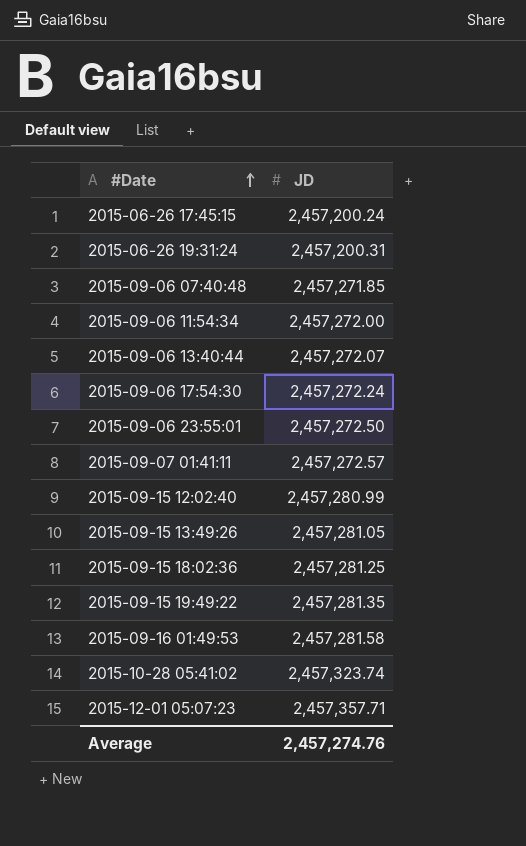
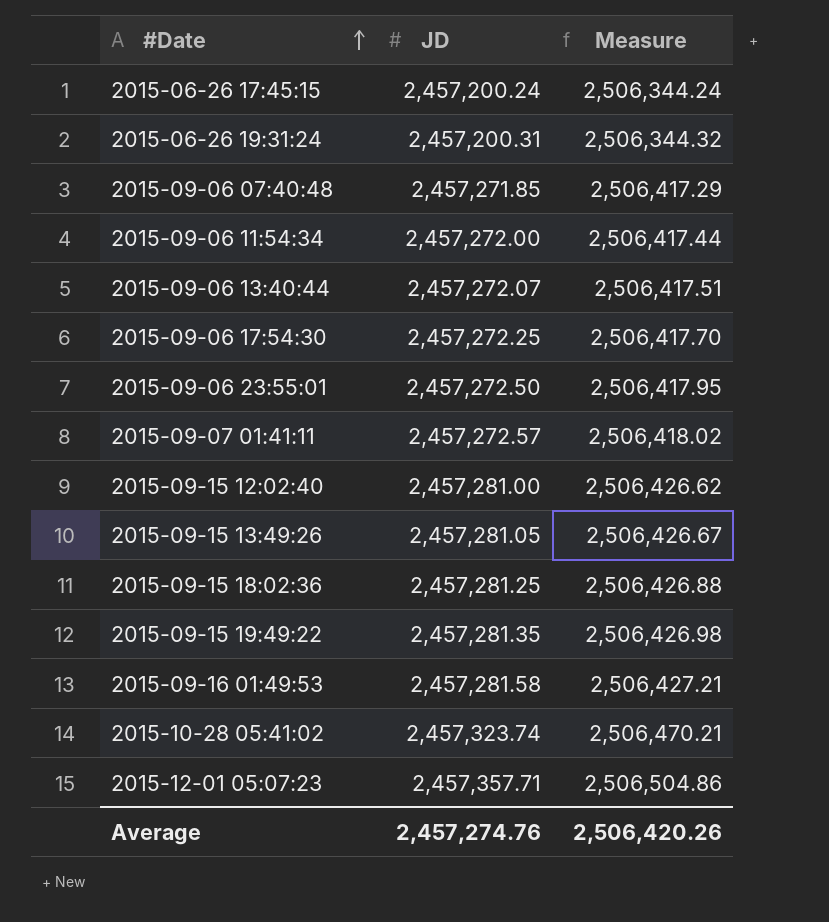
column Measure | formula: none -> [JD] * 1.02
2015-09-06 17:54:30 | JD: 2,457,272.24 -> 2,457,272.25
2015-09-15 12:02:40 | JD: 2,457,280.99 -> 2,457,281.00

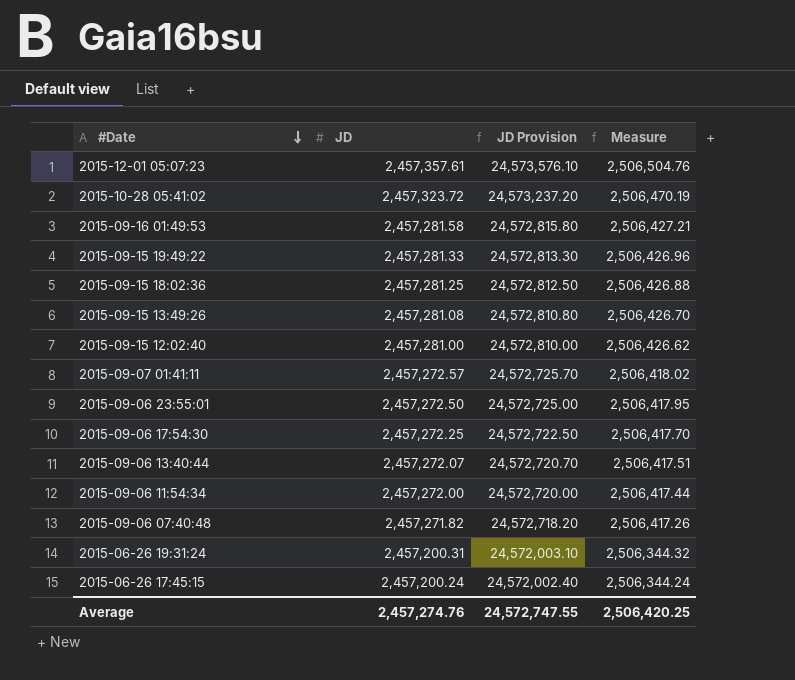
row order: #Date ascending -> #Date descending
column JD Provision | formula: none -> [JD] * 10
2015-12-01 05:07:23 | JD: 2,457,357.71 -> 2,457,357.61
2015-12-01 05:07:23 | Measure: 2,506,504.86 -> 2,506,504.76
2015-10-28 05:41:02 | JD: 2,457,323.74 -> 2,457,323.72
2015-10-28 05:41:02 | Measure: 2,506,470.21 -> 2,506,470.19
2015-09-15 19:49:22 | JD: 2,457,281.35 -> 2,457,281.33
2015-09-15 19:49:22 | Measure: 2,506,426.98 -> 2,506,426.96
2015-09-15 13:49:26 | JD: 2,457,281.05 -> 2,457,281.08
2015-09-15 13:49:26 | Measure: 2,506,426.67 -> 2,506,426.70
2015-09-06 07:40:48 | JD: 2,457,271.85 -> 2,457,271.82
2015-09-06 07:40:48 | Measure: 2,506,417.29 -> 2,506,417.26
Average | Measure: 2,506,420.26 -> 2,506,420.25

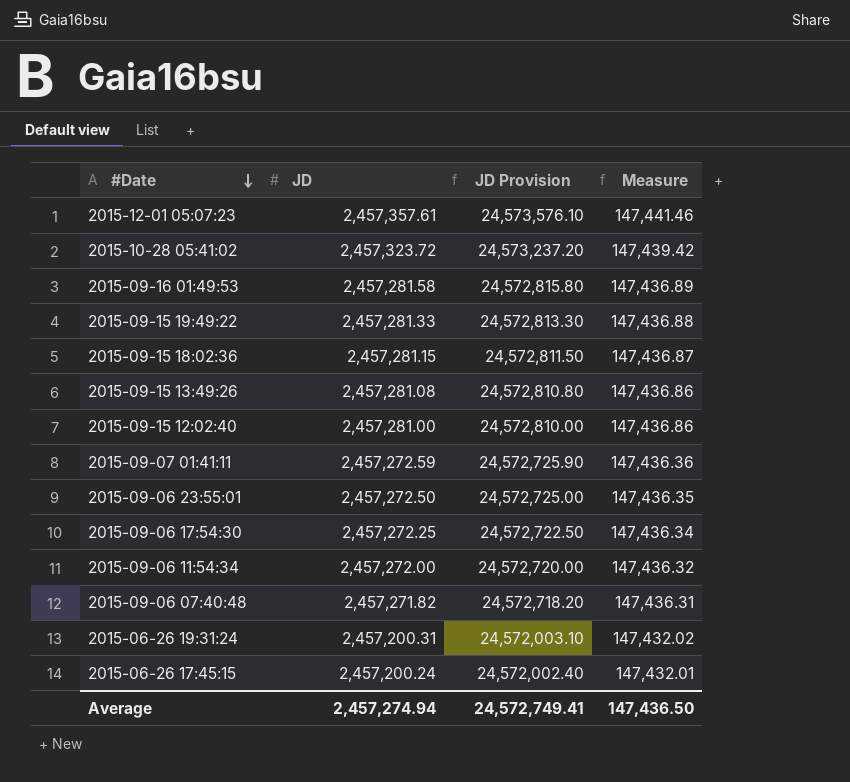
column Measure | formula: [JD] * 1.02 -> [JD] * 0.06
row 2015-09-06 13:40:44: 2,457,272.07 | 24,572,720.70 | 2,506,417.51 -> none
2015-09-15 18:02:36 | JD: 2,457,281.25 -> 2,457,281.15
2015-09-15 18:02:36 | JD Provision: 24,572,812.50 -> 24,572,811.50
2015-09-07 01:41:11 | JD: 2,457,272.57 -> 2,457,272.59
2015-09-07 01:41:11 | JD Provision: 24,572,725.70 -> 24,572,725.90
Average | JD: 2,457,274.76 -> 2,457,274.94
Average | JD Provision: 24,572,747.55 -> 24,572,749.41
Average | Measure: 2,506,420.25 -> 147,436.50

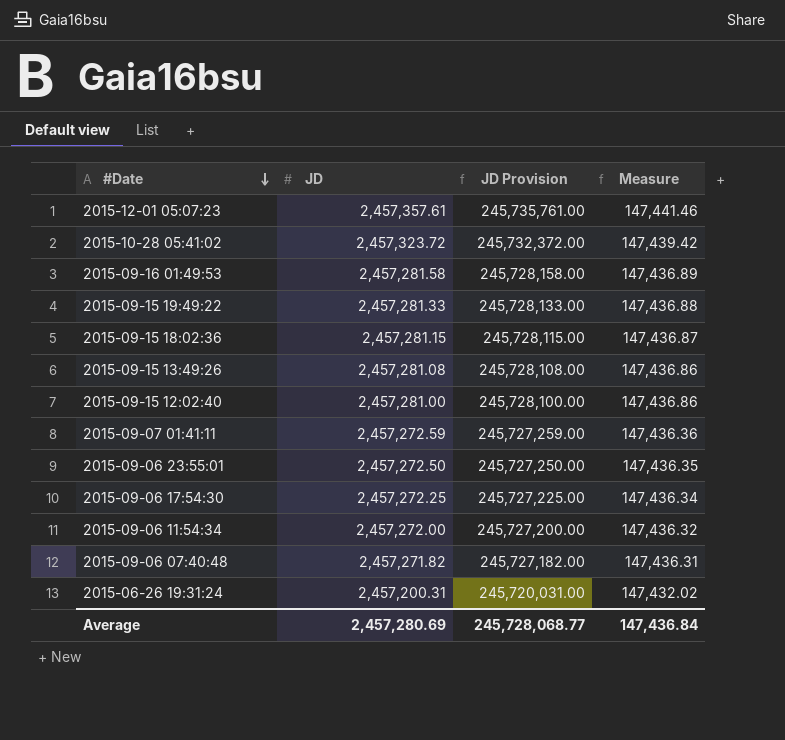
column JD Provision | formula: [JD] * 10 -> [JD] * 100
row 2015-06-26 17:45:15: 2,457,200.24 | 24,572,002.40 | 147,432.01 -> none
Average | JD: 2,457,274.94 -> 2,457,280.69
Average | JD Provision: 24,572,749.41 -> 245,728,068.77
Average | Measure: 147,436.50 -> 147,436.84

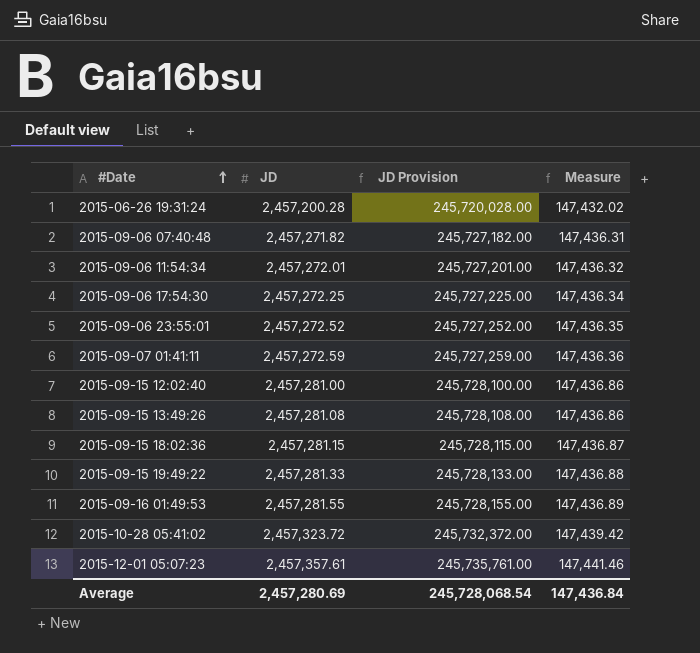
row order: #Date descending -> #Date ascending
2015-06-26 19:31:24 | JD: 2,457,200.31 -> 2,457,200.28
2015-06-26 19:31:24 | JD Provision: 245,720,031.00 -> 245,720,028.00
2015-09-06 11:54:34 | JD: 2,457,272.00 -> 2,457,272.01
2015-09-06 11:54:34 | JD Provision: 245,727,200.00 -> 245,727,201.00
2015-09-06 23:55:01 | JD: 2,457,272.50 -> 2,457,272.52
2015-09-06 23:55:01 | JD Provision: 245,727,250.00 -> 245,727,252.00
2015-09-16 01:49:53 | JD: 2,457,281.58 -> 2,457,281.55
2015-09-16 01:49:53 | JD Provision: 245,728,158.00 -> 245,728,155.00
Average | JD Provision: 245,728,068.77 -> 245,728,068.54

